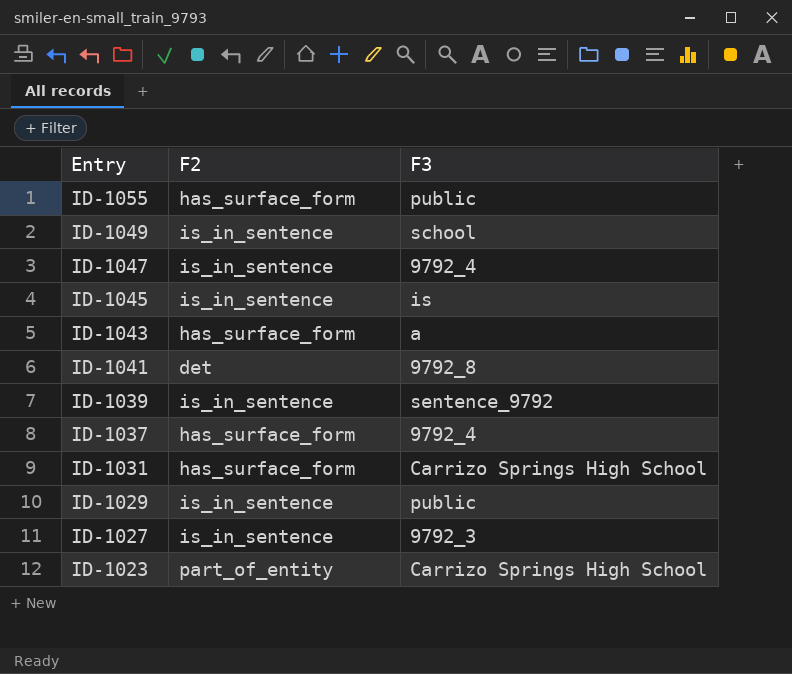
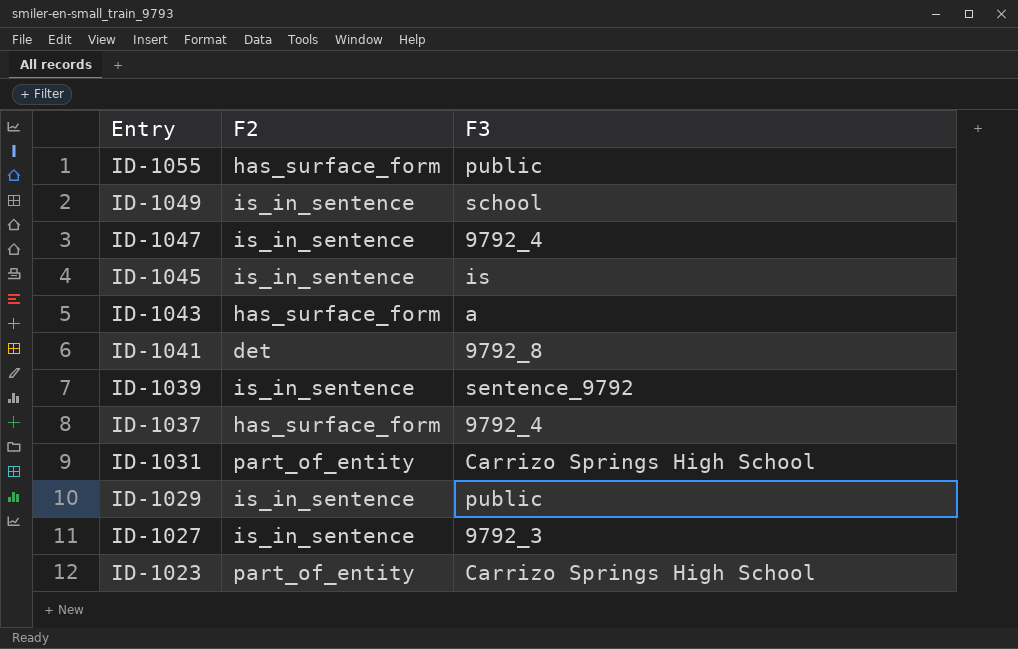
ID-1031 | F2: has_surface_form -> part_of_entity

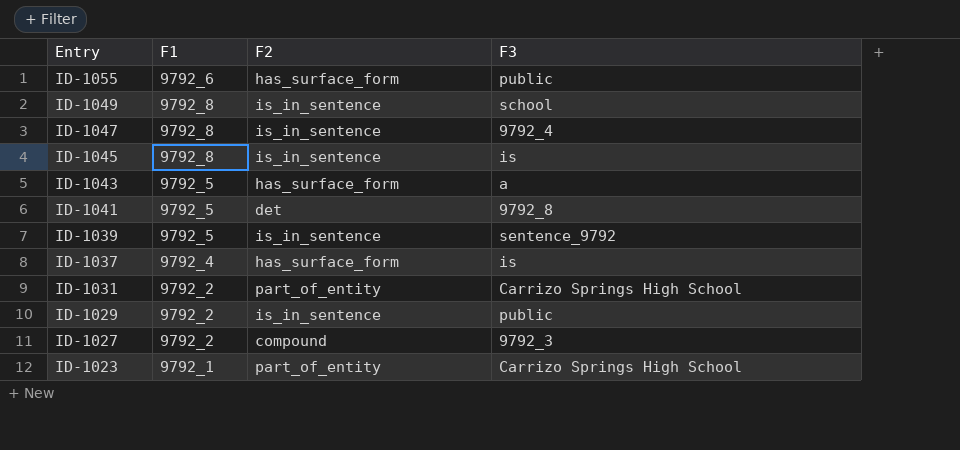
column F1 | position: none -> 2
ID-1037 | F3: 9792_4 -> is
ID-1027 | F2: is_in_sentence -> compound

